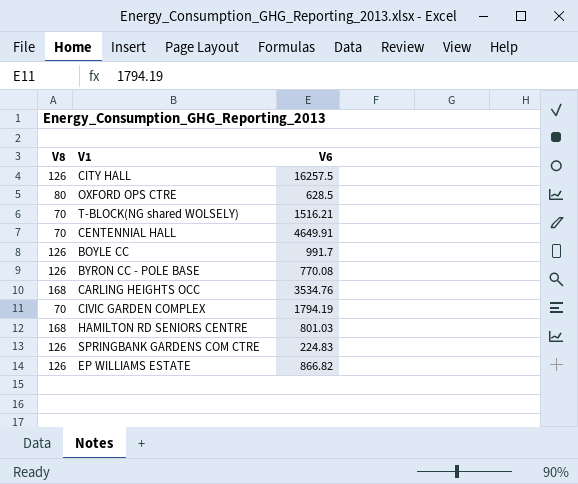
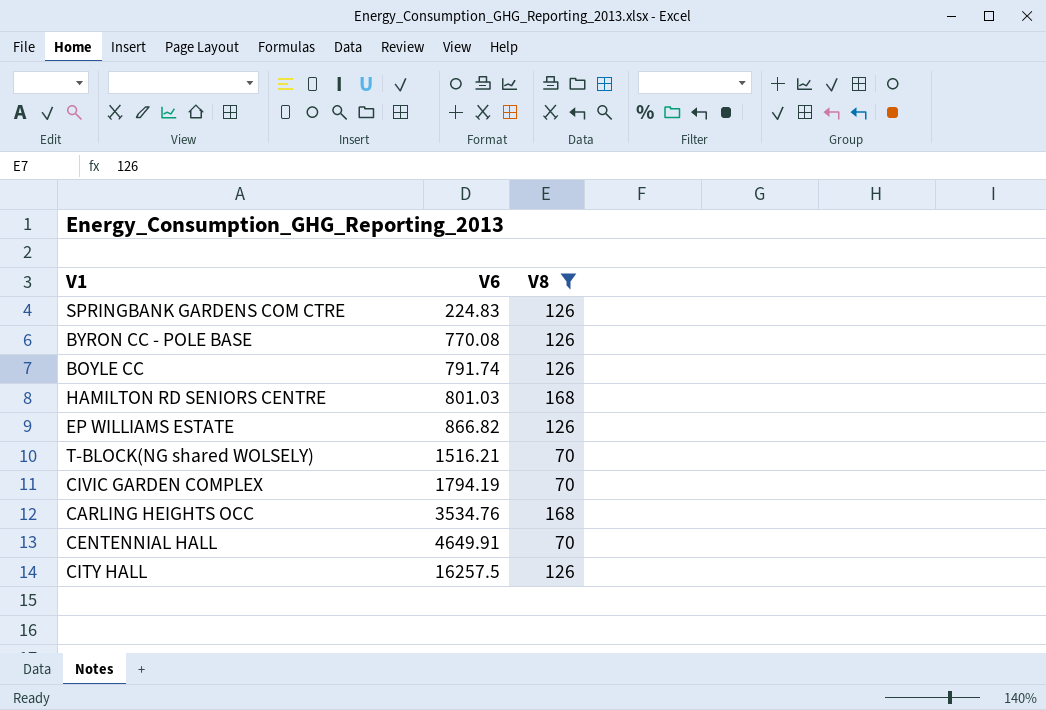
filter: none -> V8 != 80
row order: none -> V6 ascending
column V8 | position: 1 -> 3
BOYLE CC | V6: 991.7 -> 791.74

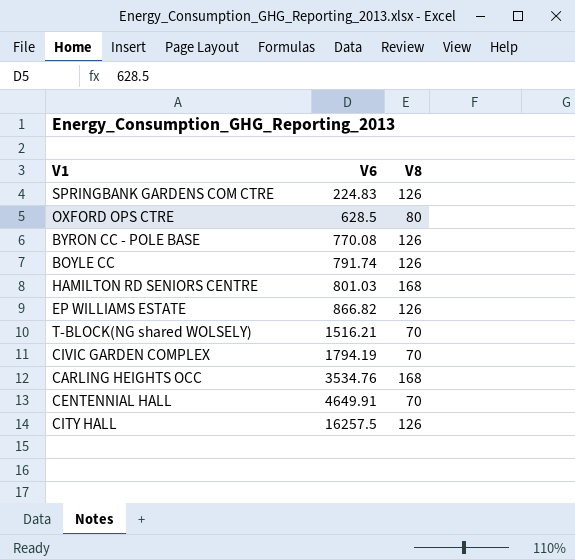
filter: V8 != 80 -> none

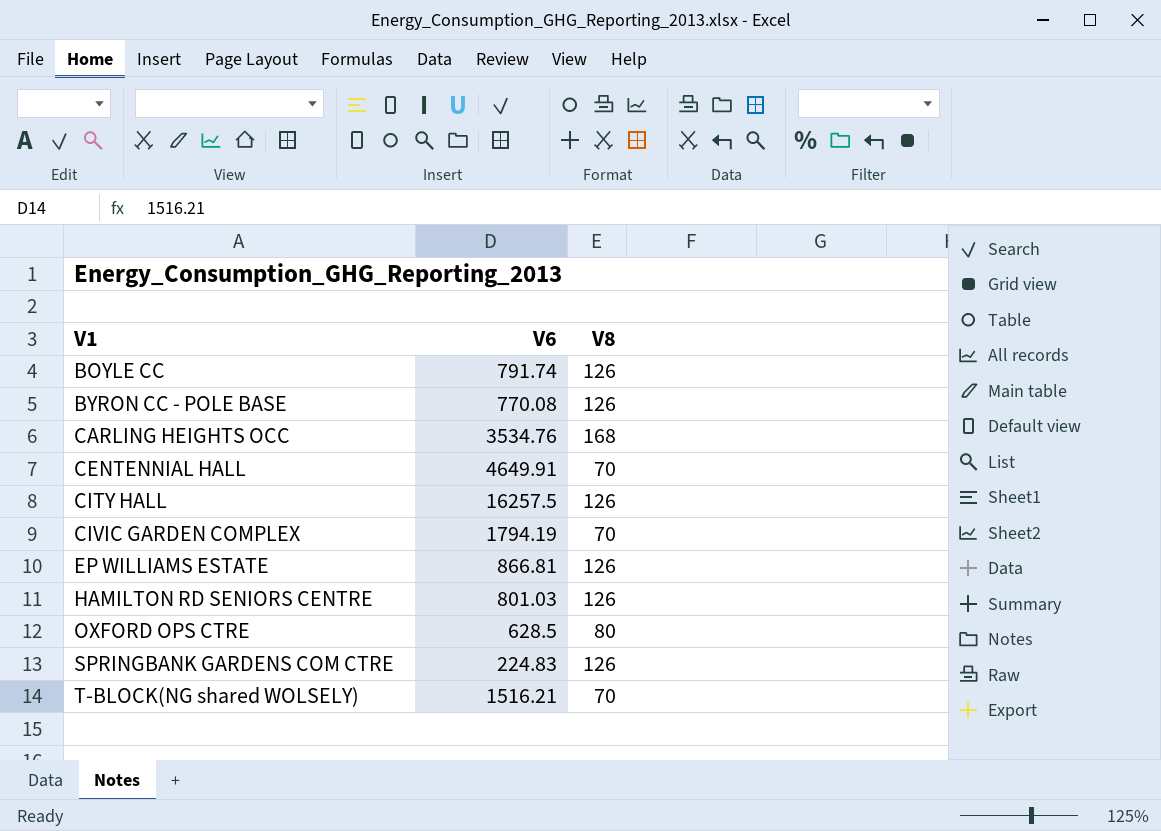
row order: V6 ascending -> V1 ascending
EP WILLIAMS ESTATE | V6: 866.82 -> 866.81
HAMILTON RD SENIORS CENTRE | V8: 168 -> 126

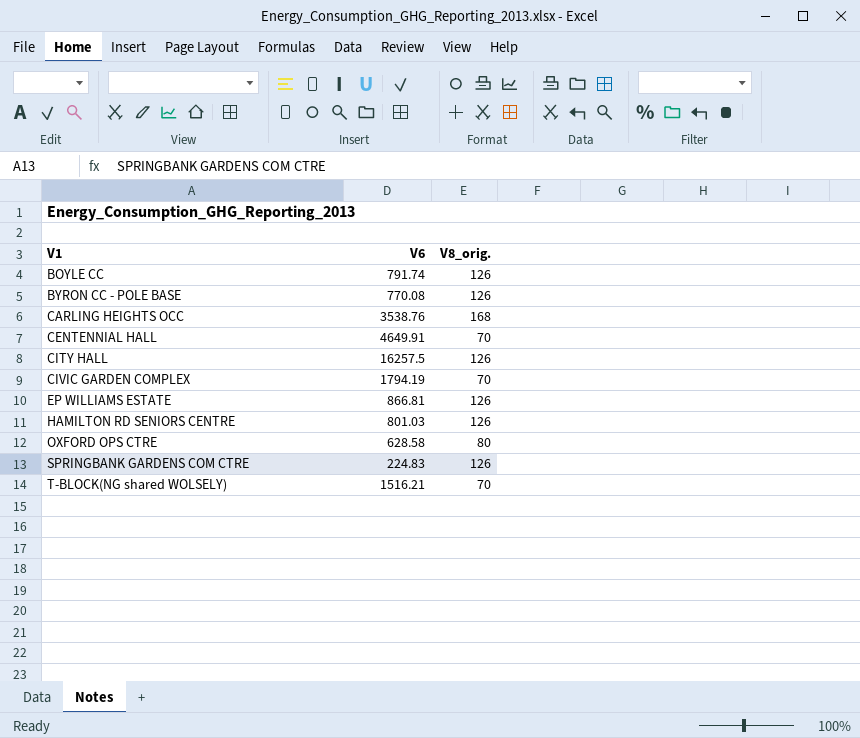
column name: V8 -> V8_orig.
CARLING HEIGHTS OCC | V6: 3534.76 -> 3538.76
OXFORD OPS CTRE | V6: 628.5 -> 628.58

